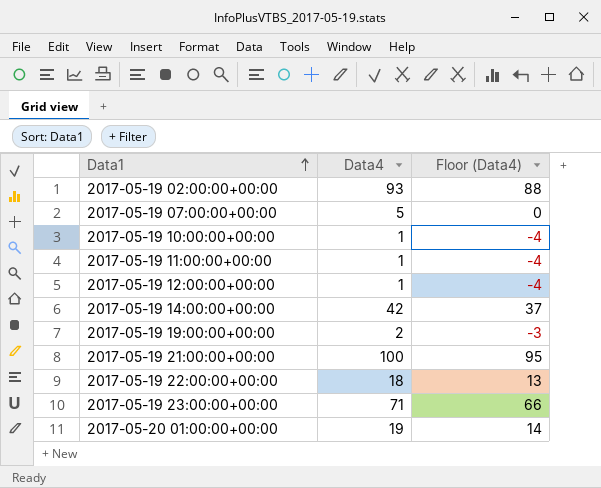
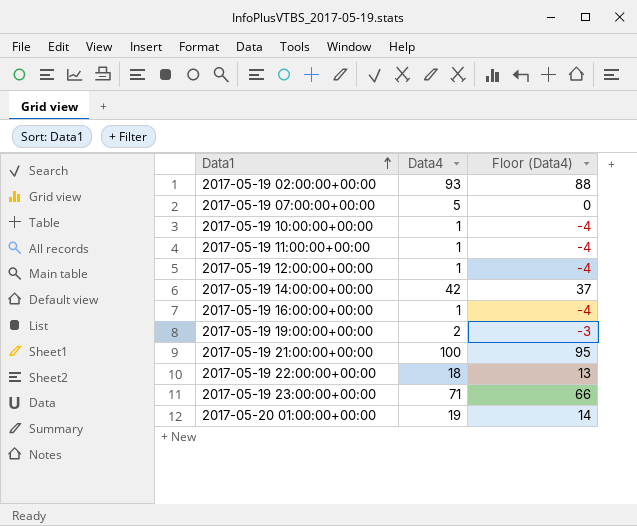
row 2017-05-19 16:00:00+00:00: none -> 1 | -4

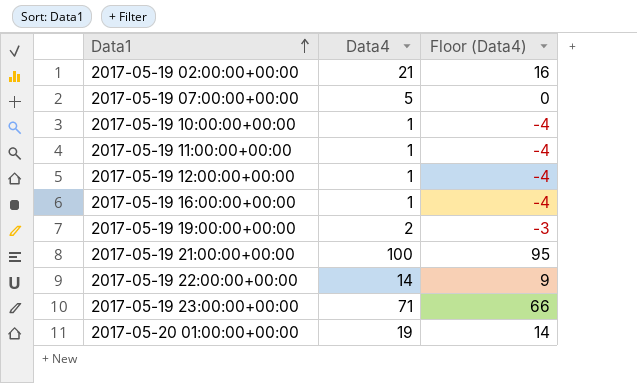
row 2017-05-19 14:00:00+00:00: 42 | 37 -> none
2017-05-19 02:00:00+00:00 | Data4: 93 -> 21
2017-05-19 02:00:00+00:00 | Floor (Data4): 88 -> 16
2017-05-19 22:00:00+00:00 | Data4: 18 -> 14
2017-05-19 22:00:00+00:00 | Floor (Data4): 13 -> 9

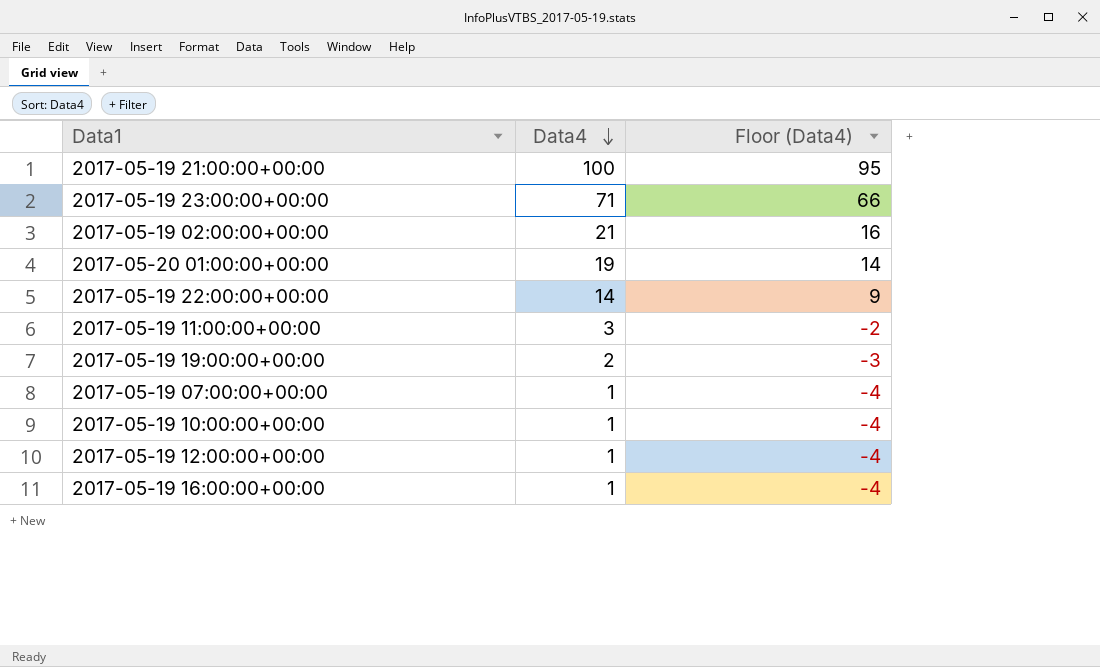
row order: Data1 ascending -> Data4 descending
2017-05-19 11:00:00+00:00 | Data4: 1 -> 3
2017-05-19 11:00:00+00:00 | Floor (Data4): -4 -> -2
2017-05-19 07:00:00+00:00 | Data4: 5 -> 1
2017-05-19 07:00:00+00:00 | Floor (Data4): 0 -> -4

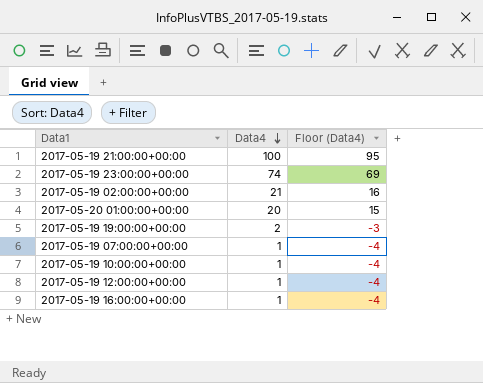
row 2017-05-19 22:00:00+00:00: 14 | 9 -> none
row 2017-05-19 11:00:00+00:00: 3 | -2 -> none
2017-05-19 23:00:00+00:00 | Data4: 71 -> 74
2017-05-19 23:00:00+00:00 | Floor (Data4): 66 -> 69
2017-05-20 01:00:00+00:00 | Data4: 19 -> 20
2017-05-20 01:00:00+00:00 | Floor (Data4): 14 -> 15

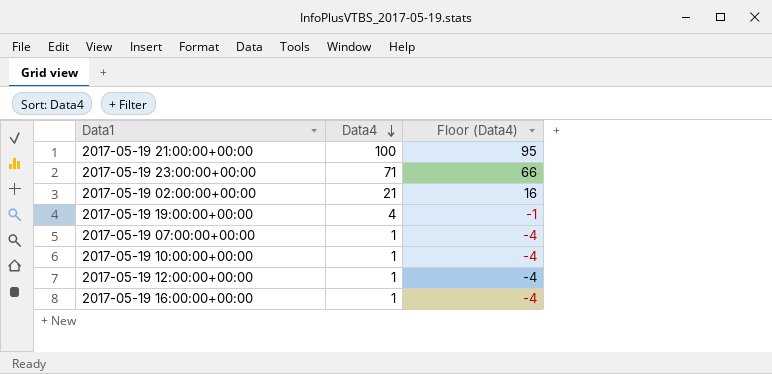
row 2017-05-20 01:00:00+00:00: 20 | 15 -> none
2017-05-19 23:00:00+00:00 | Data4: 74 -> 71
2017-05-19 23:00:00+00:00 | Floor (Data4): 69 -> 66
2017-05-19 19:00:00+00:00 | Data4: 2 -> 4
2017-05-19 19:00:00+00:00 | Floor (Data4): -3 -> -1

